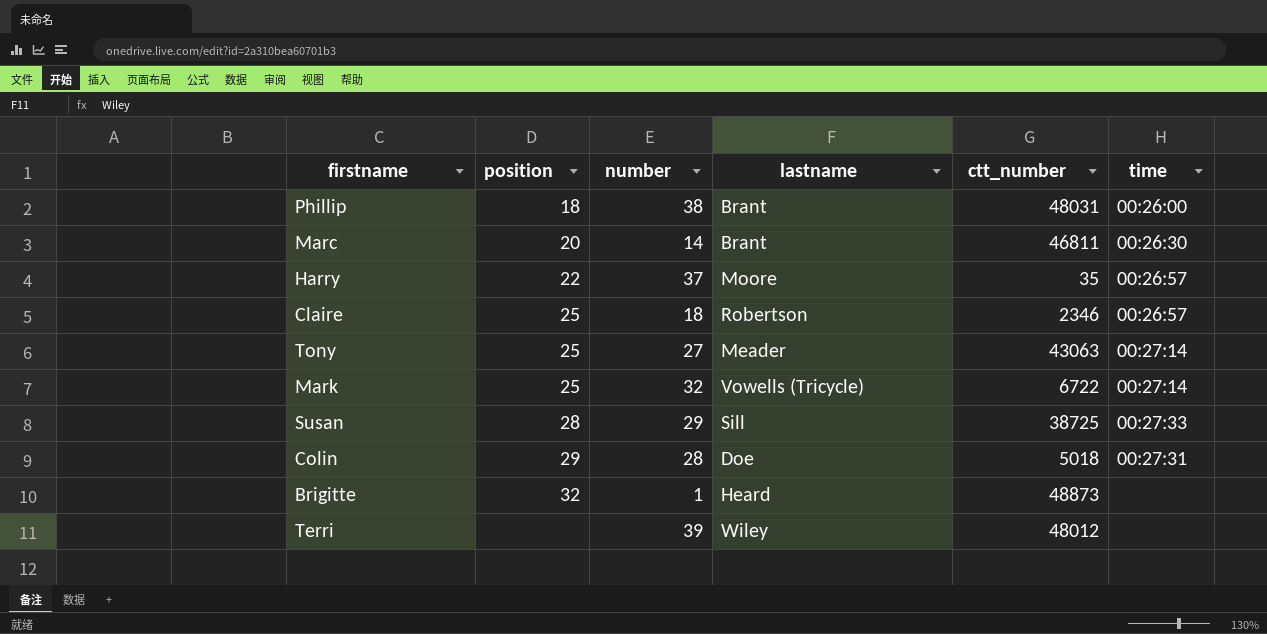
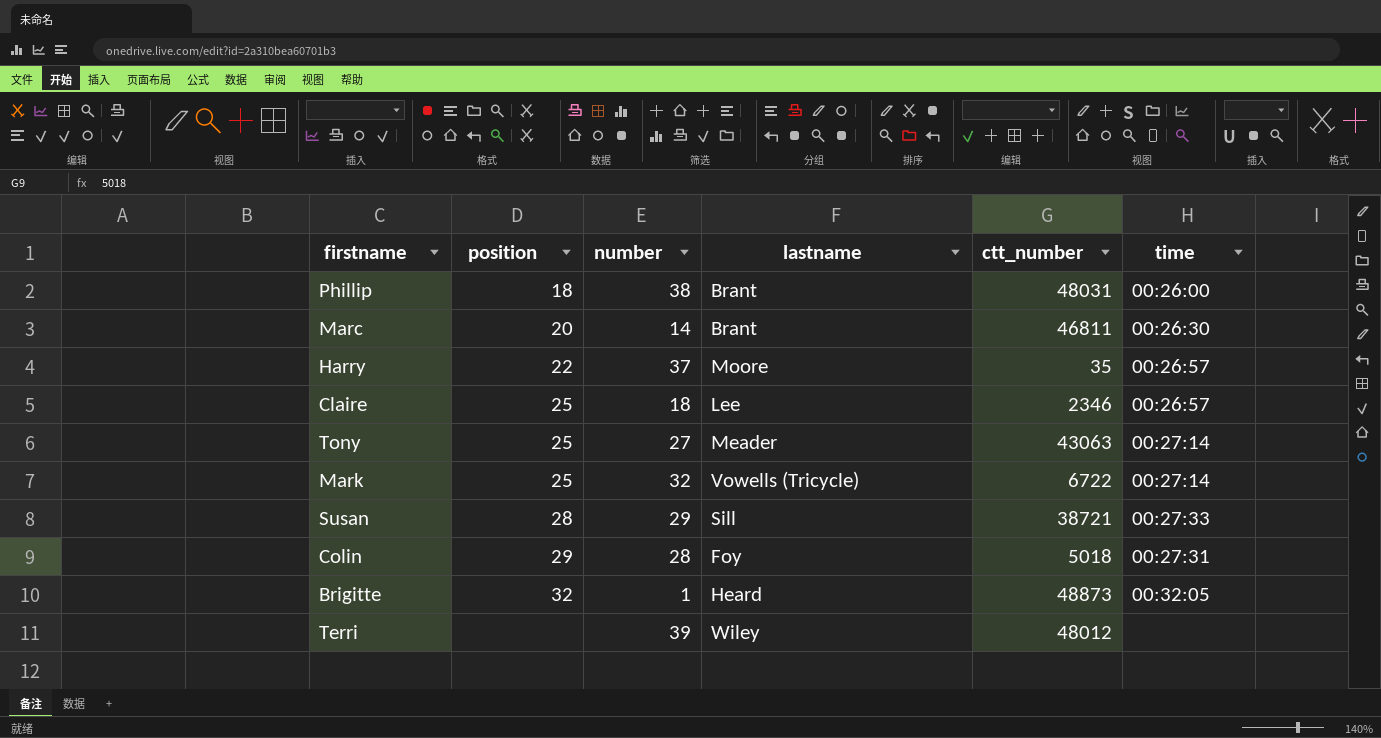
Claire | lastname: Robertson -> Lee
Susan | ctt_number: 38725 -> 38721
Colin | lastname: Doe -> Foy
Brigitte | time: none -> 00:32:05

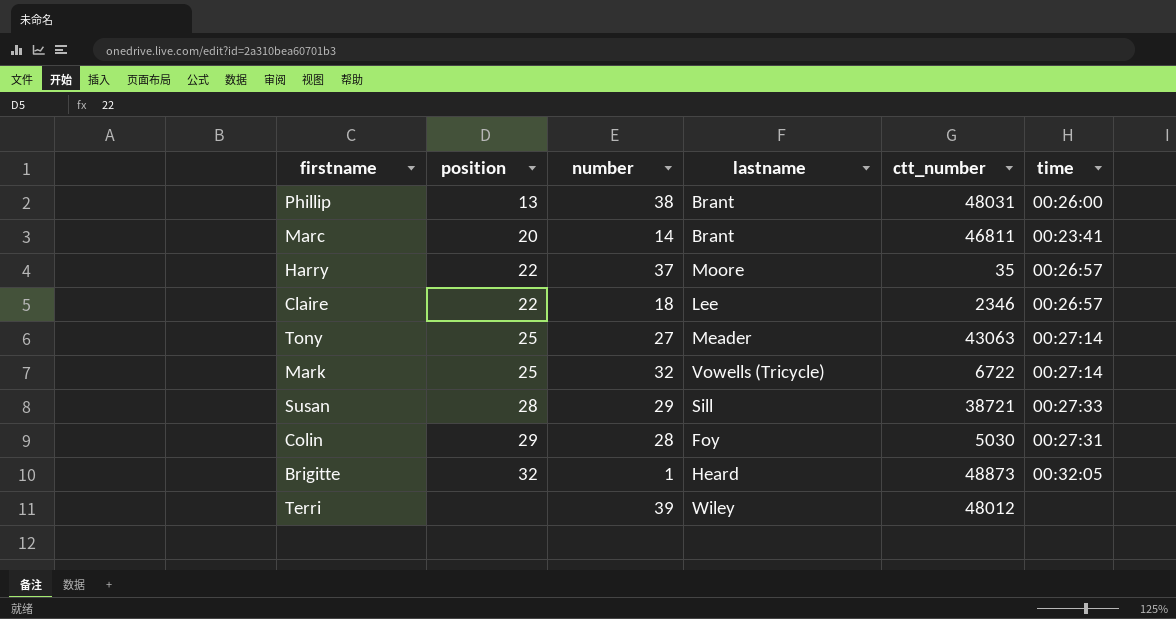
Phillip | position: 18 -> 13
Marc | time: 00:26:30 -> 00:23:41
Claire | position: 25 -> 22
Colin | ctt_number: 5018 -> 5030

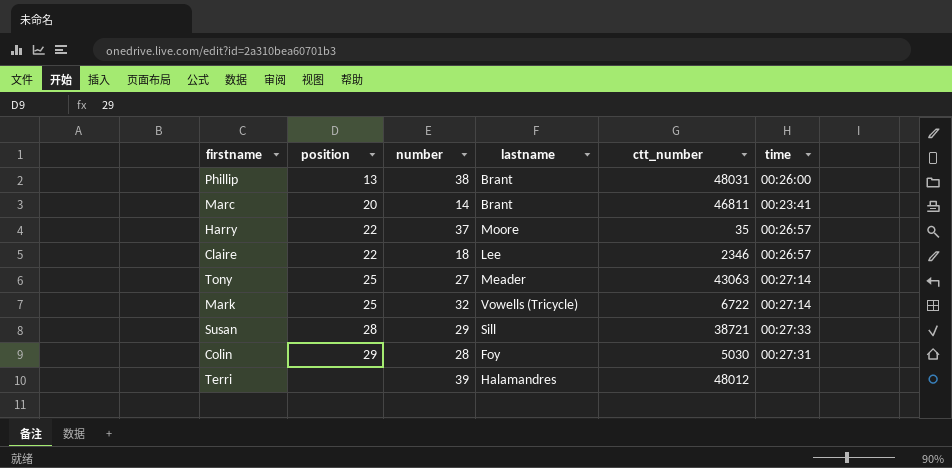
row Brigitte: 32 | 1 | Heard | 48873 | 00:32:05 -> none
Terri | lastname: Wiley -> Halamandres

